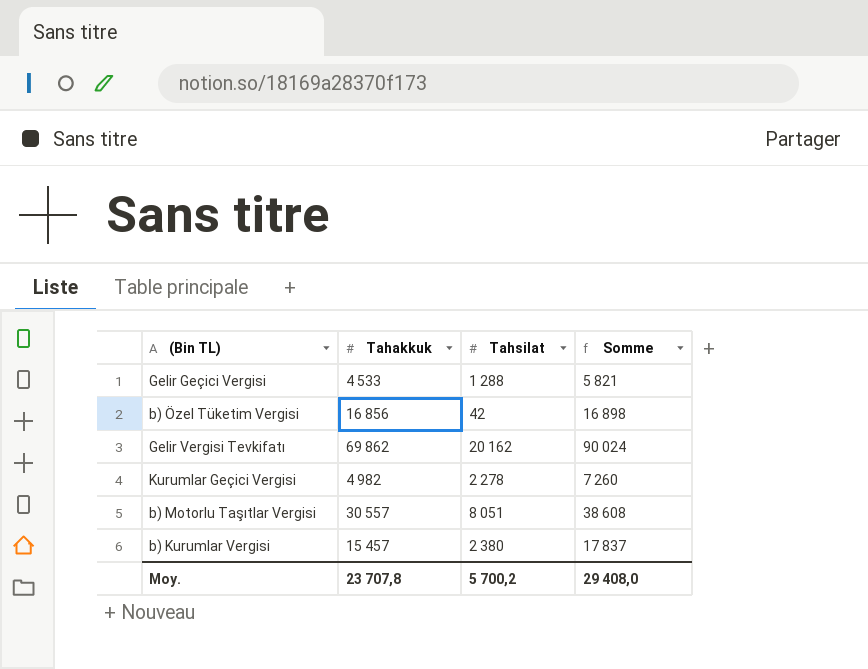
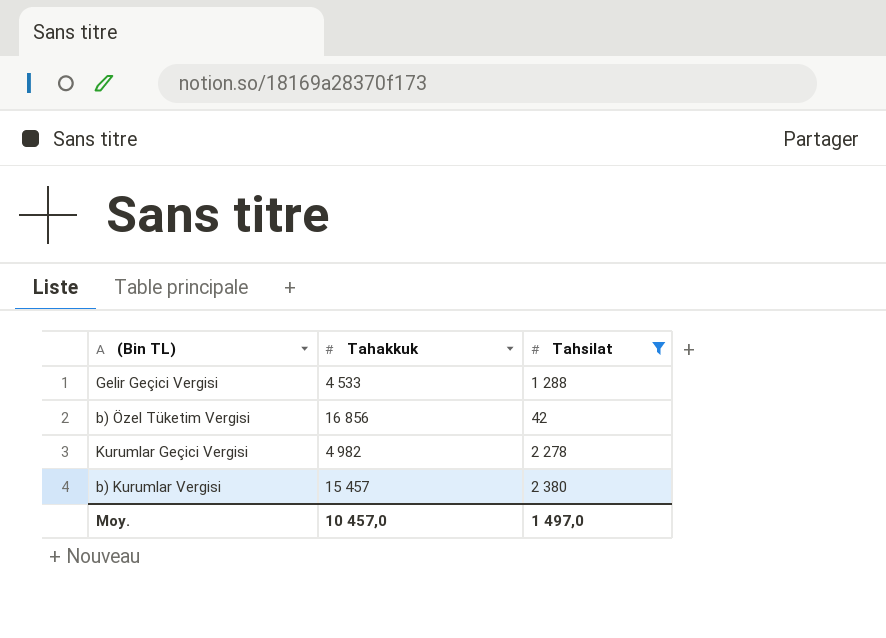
filter: none -> Tahsilat <= 2 380
column Somme | formula: [Tahakkuk] + [Tahsilat] -> none
Moy. | Tahakkuk: 23 707,8 -> 10 457,0
Moy. | Tahsilat: 5 700,2 -> 1 497,0

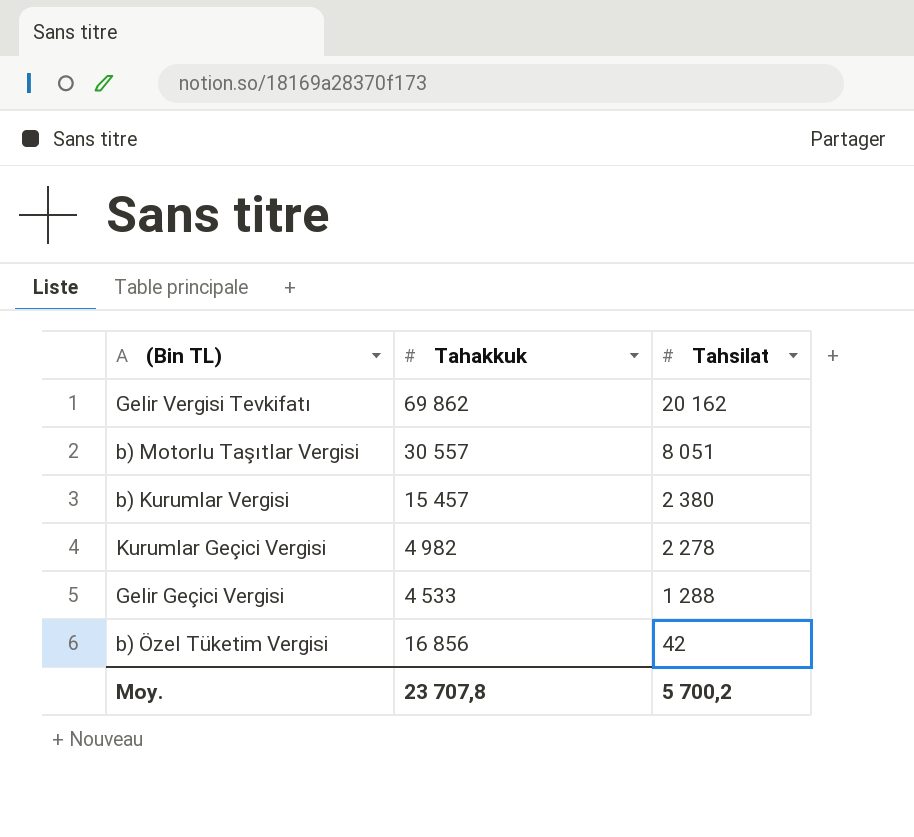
filter: Tahsilat <= 2 380 -> none
row order: none -> Tahsilat descending
Moy. | Tahakkuk: 10 457,0 -> 23 707,8
Moy. | Tahsilat: 1 497,0 -> 5 700,2

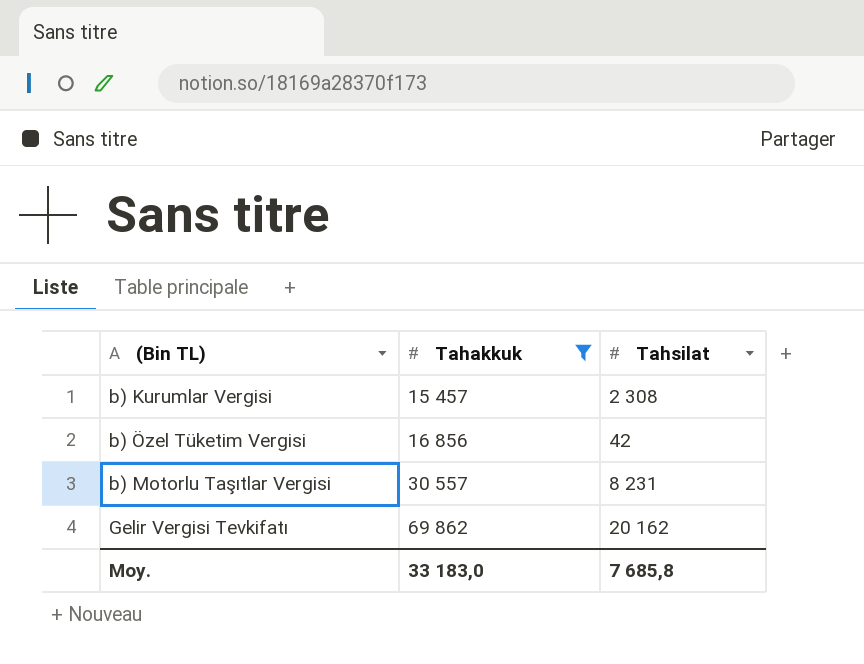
filter: none -> Tahakkuk >= 15 457
row order: Tahsilat descending -> Tahakkuk ascending
b) Kurumlar Vergisi | Tahsilat: 2 380 -> 2 308
b) Motorlu Taşıtlar Vergisi | Tahsilat: 8 051 -> 8 231
Moy. | Tahakkuk: 23 707,8 -> 33 183,0
Moy. | Tahsilat: 5 700,2 -> 7 685,8

